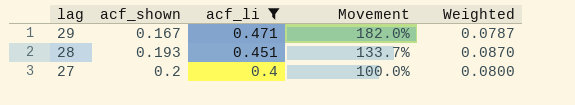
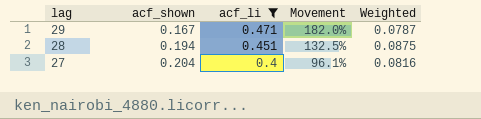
28 | acf_shown: 0.193 -> 0.194
28 | Movement: 133.7% -> 132.5%
28 | Weighted: 0.0870 -> 0.0875
27 | acf_shown: 0.2 -> 0.204
27 | Movement: 100.0% -> 96.1%
27 | Weighted: 0.0800 -> 0.0816

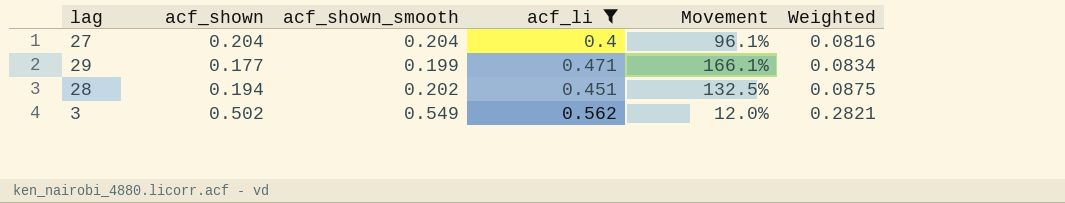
row order: lag descending -> Weighted ascending
column acf_shown_smooth | position: none -> 3
29 | acf_shown: 0.167 -> 0.177
29 | Movement: 182.0% -> 166.1%
29 | Weighted: 0.0787 -> 0.0834
row 3: none -> 0.502 | 0.549 | 0.562 | 12.0% | 0.2821

